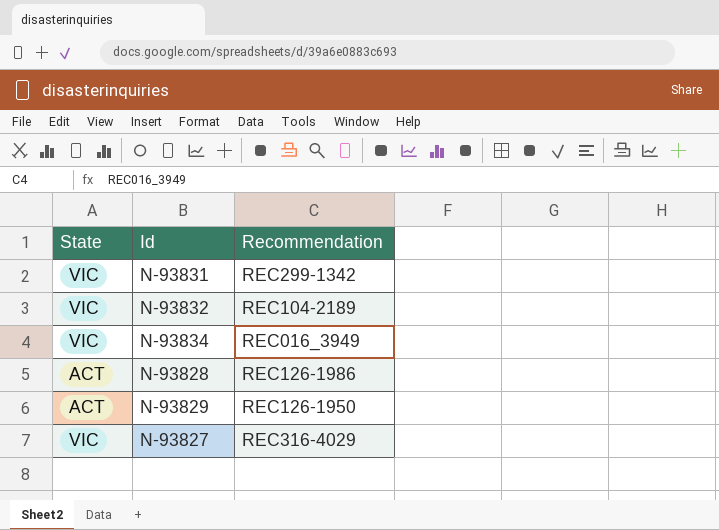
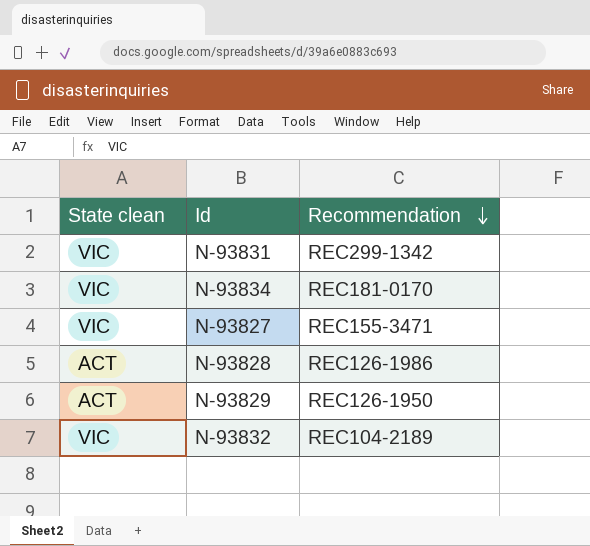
row order: none -> Recommendation descending
column name: State -> State clean
N-93834 | Recommendation: REC016_3949 -> REC181-0170
N-93827 | Recommendation: REC316-4029 -> REC155-3471

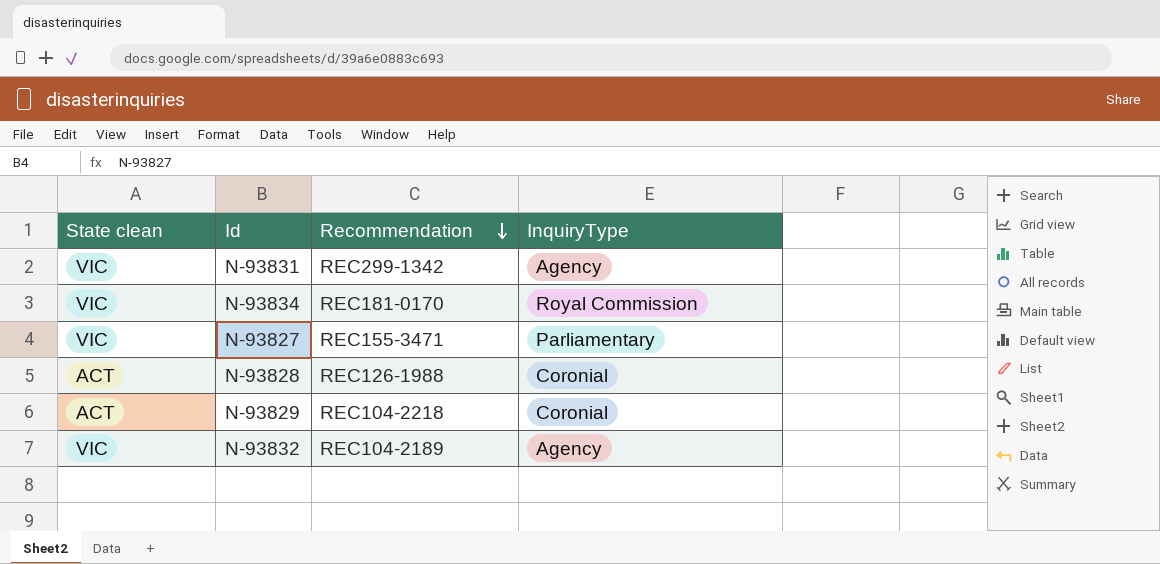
column InquiryType | position: none -> 4
N-93828 | Recommendation: REC126-1986 -> REC126-1988
N-93829 | Recommendation: REC126-1950 -> REC104-2218

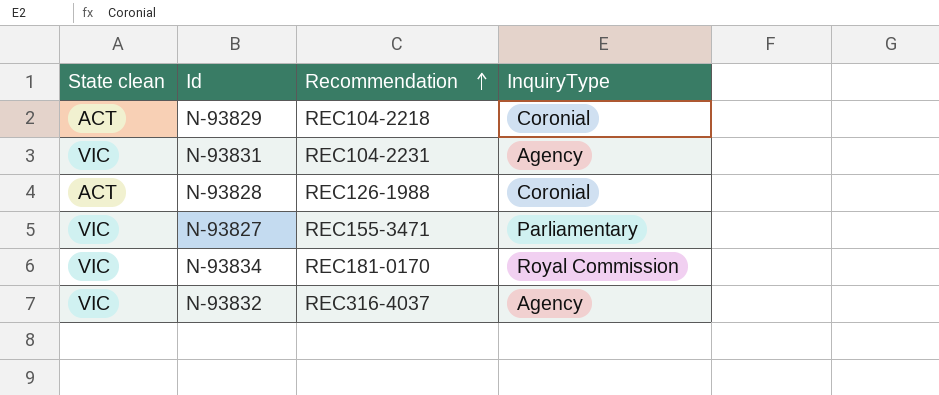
row order: Recommendation descending -> Recommendation ascending
N-93831 | Recommendation: REC299-1342 -> REC104-2231
N-93832 | Recommendation: REC104-2189 -> REC316-4037

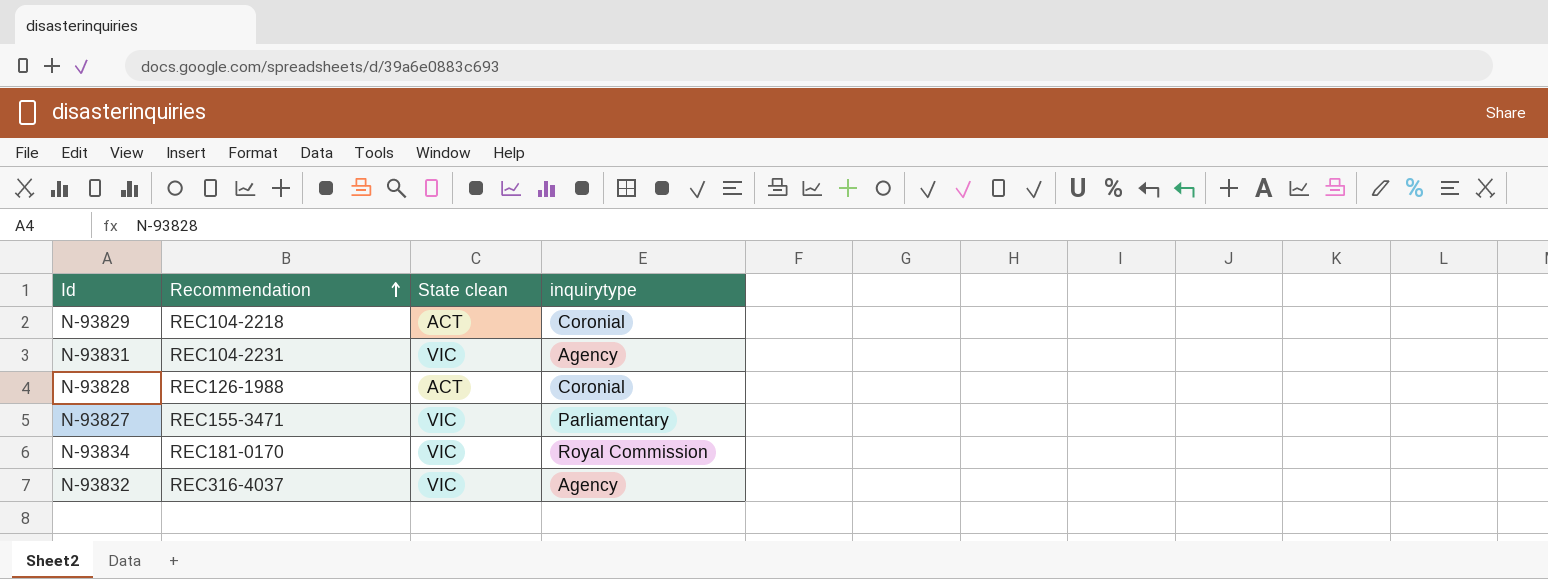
column State clean | position: 1 -> 3
column name: InquiryType -> inquirytype

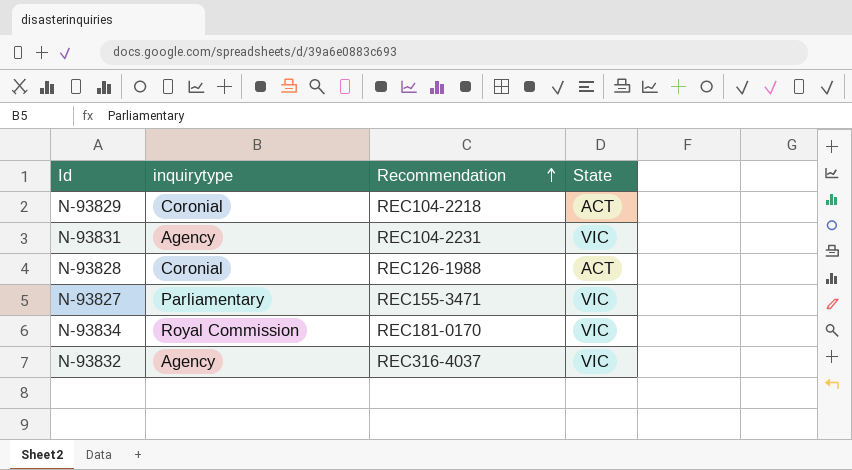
column inquirytype | position: 4 -> 2
column name: State clean -> State

